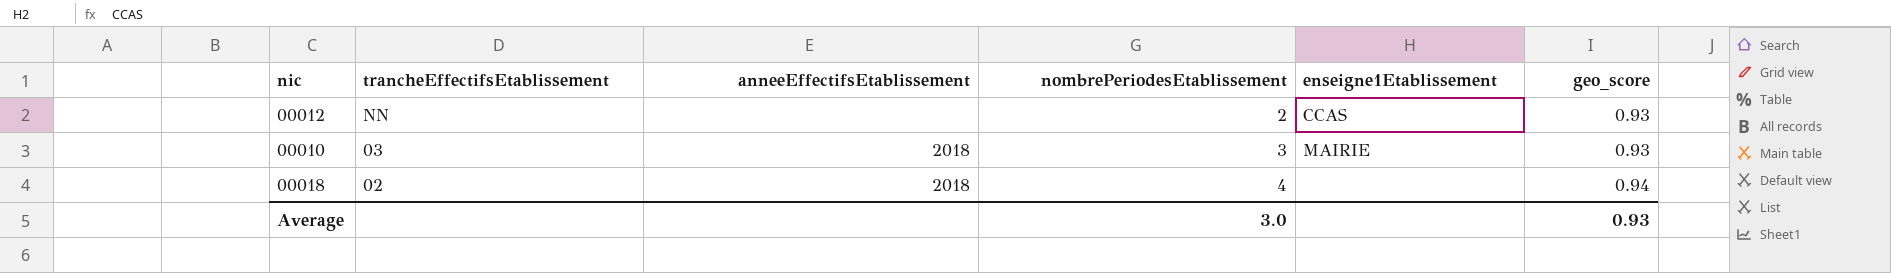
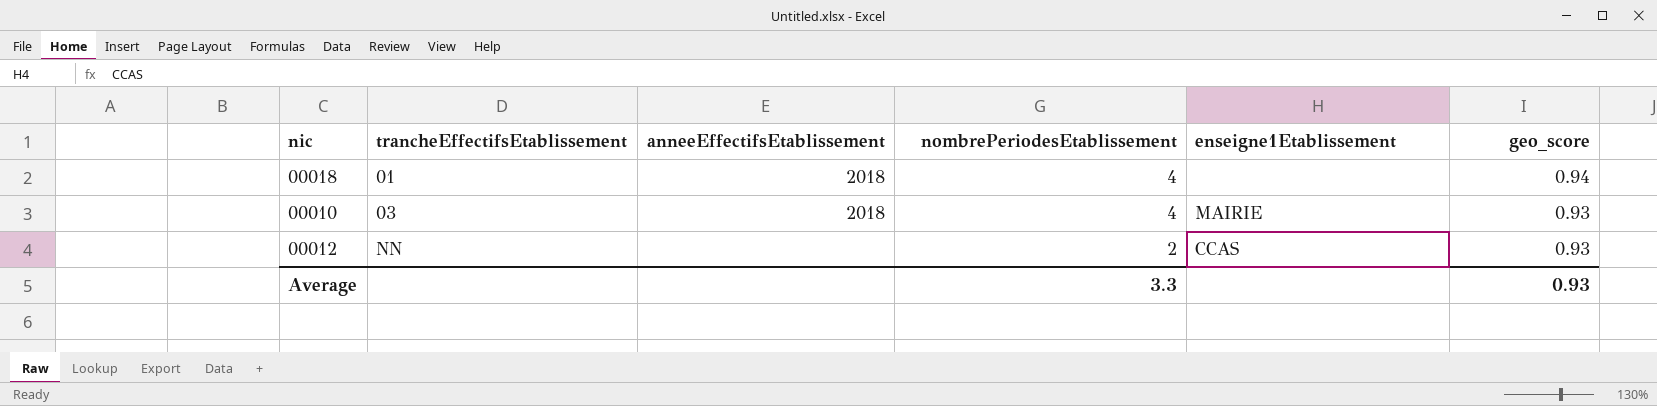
row order: trancheEffectifsEtablissement descending -> trancheEffectifsEtablissement ascending
00018 | trancheEffectifsEtablissement: 02 -> 01
00010 | nombrePeriodesEtablissement: 3 -> 4
Average | nombrePeriodesEtablissement: 3.0 -> 3.3

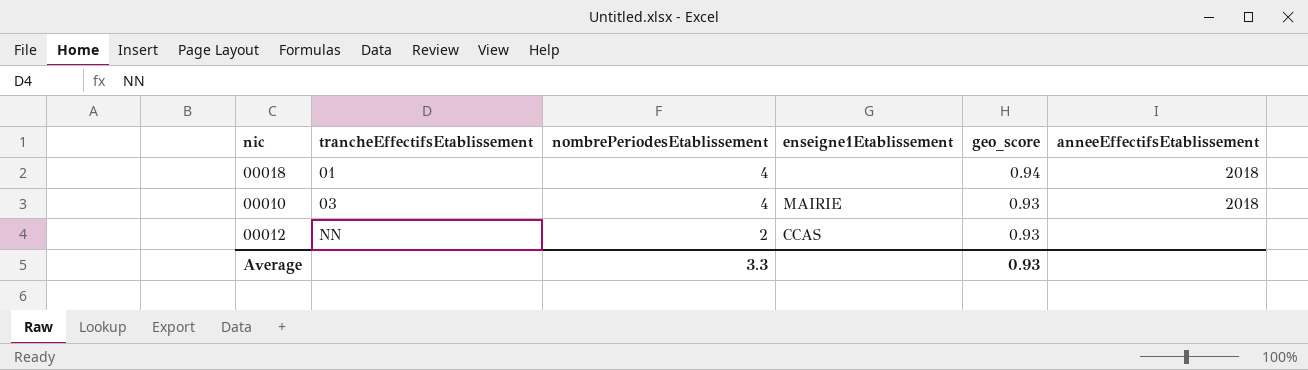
column anneeEffectifsEtablissement | position: 3 -> 6

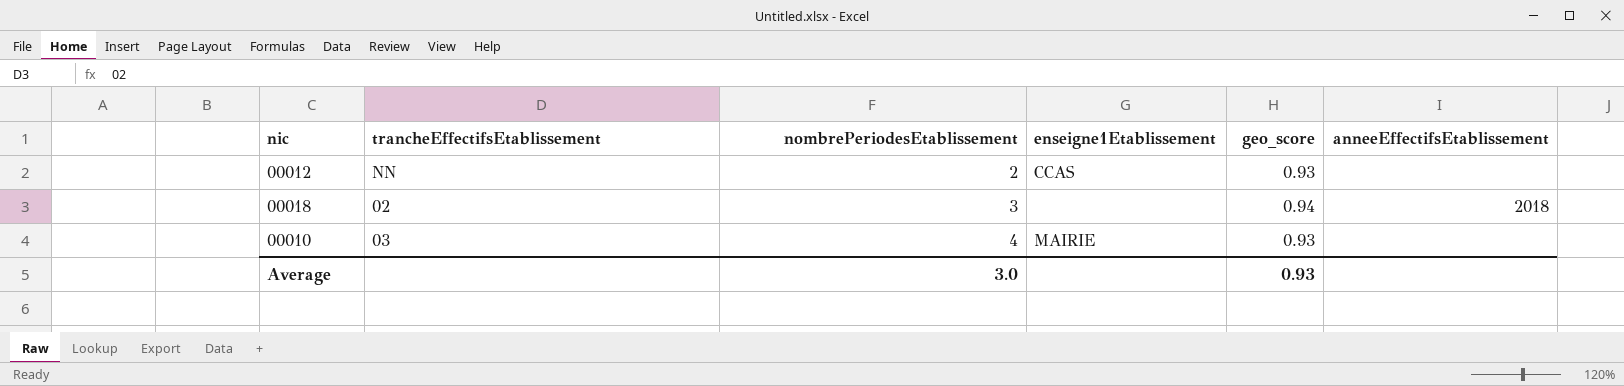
row order: trancheEffectifsEtablissement ascending -> nombrePeriodesEtablissement ascending
00018 | trancheEffectifsEtablissement: 01 -> 02
00018 | nombrePeriodesEtablissement: 4 -> 3
00010 | anneeEffectifsEtablissement: 2018 -> none
Average | nombrePeriodesEtablissement: 3.3 -> 3.0

